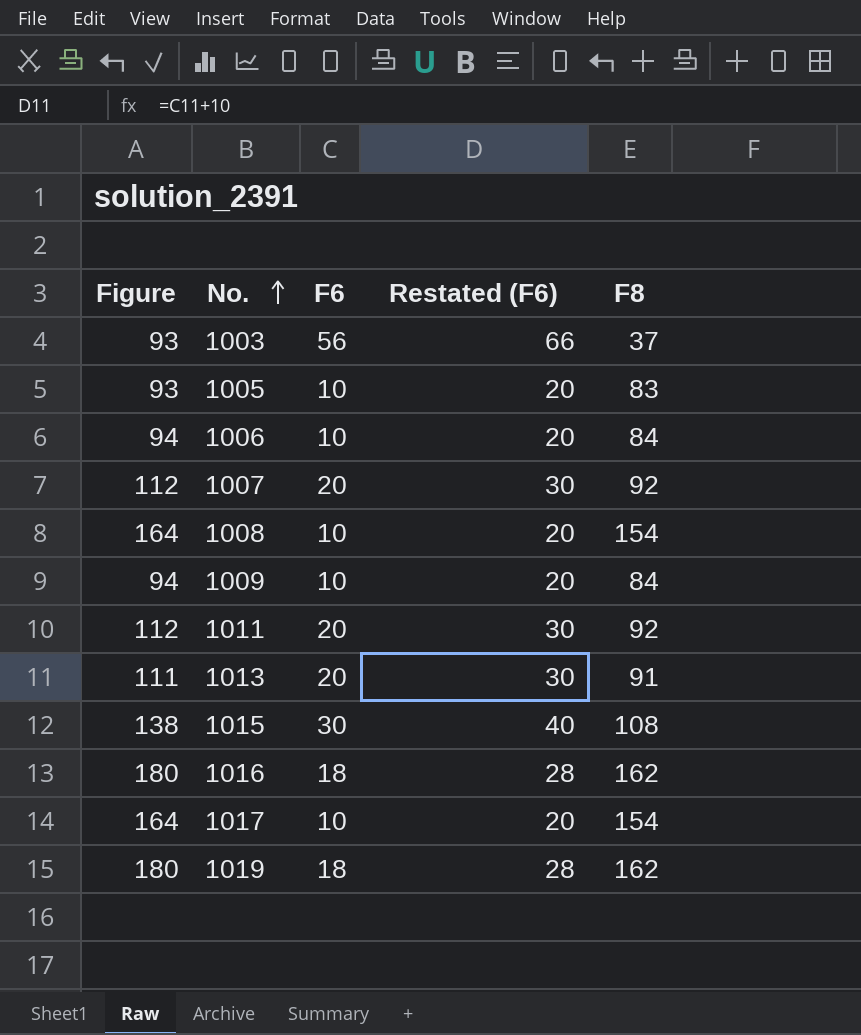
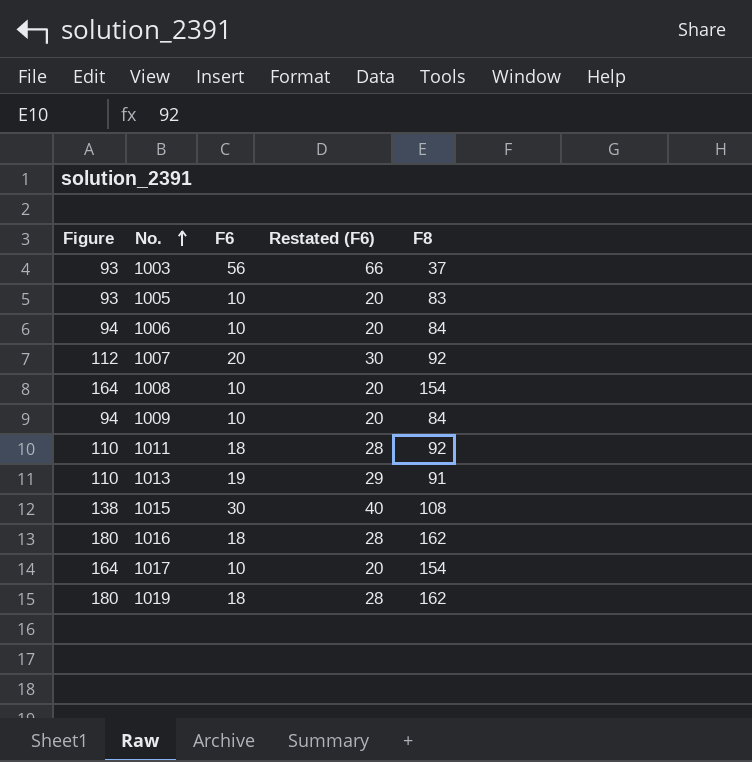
1011 | Figure: 112 -> 110
1011 | F6: 20 -> 18
1011 | Restated (F6): 30 -> 28
1013 | Figure: 111 -> 110
1013 | F6: 20 -> 19
1013 | Restated (F6): 30 -> 29

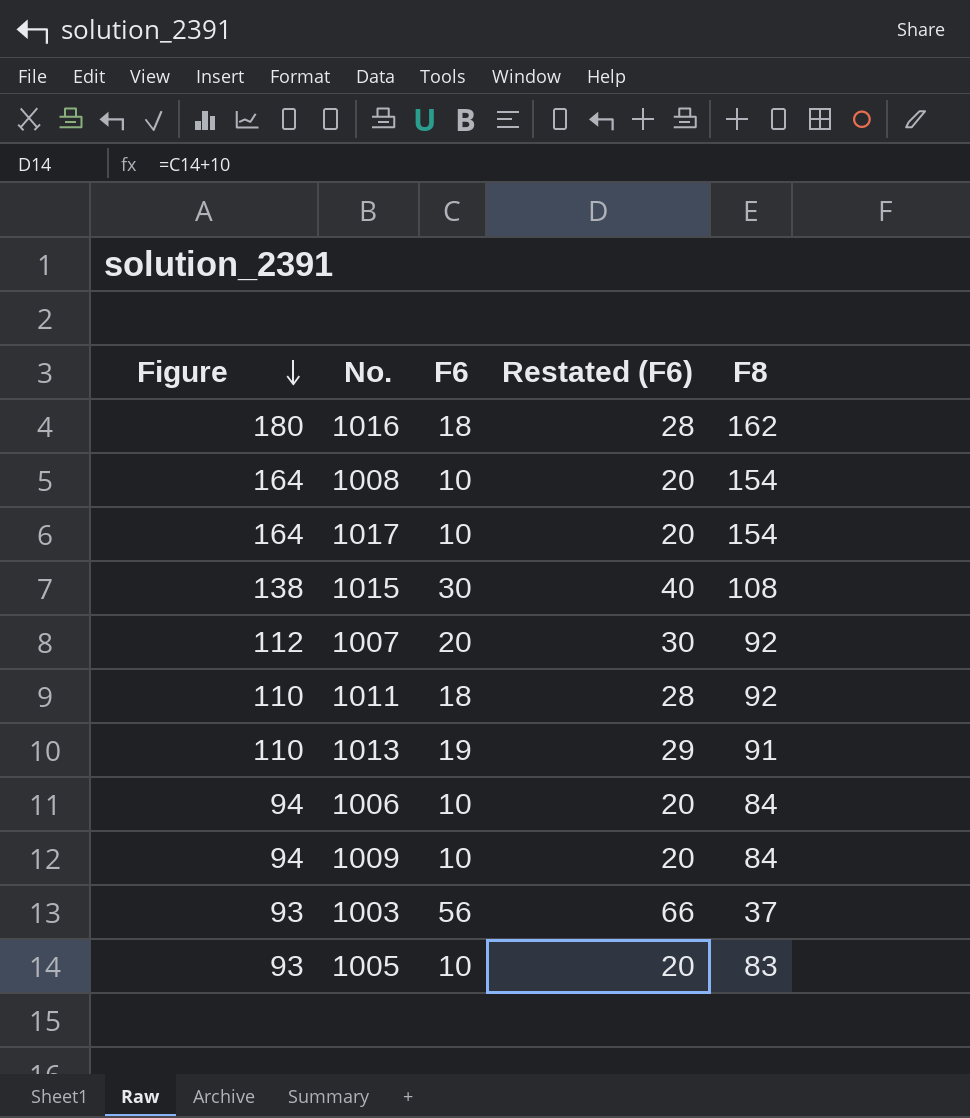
row order: No. ascending -> Figure descending
row 1019: 180 | 18 | 28 | 162 -> none

